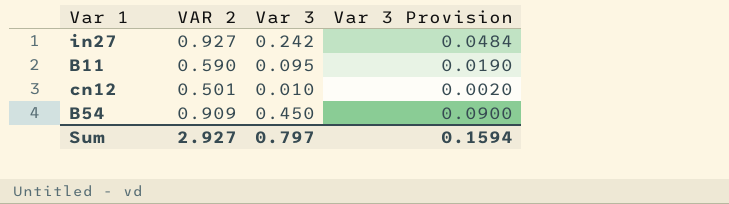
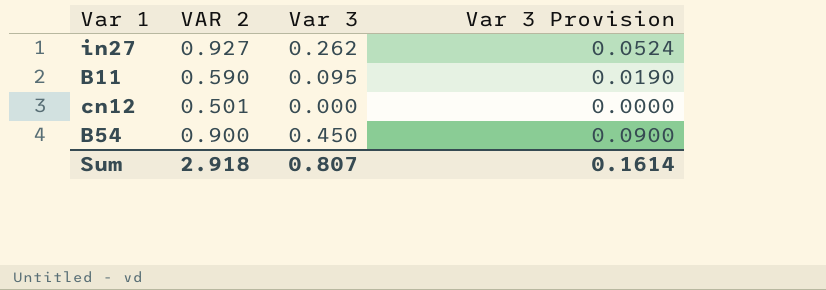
in27 | Var 3: 0.242 -> 0.262
in27 | Var 3 Provision: 0.0484 -> 0.0524
cn12 | Var 3: 0.010 -> 0.000
cn12 | Var 3 Provision: 0.0020 -> 0.0000
B54 | VAR 2: 0.909 -> 0.900
Sum | VAR 2: 2.927 -> 2.918
Sum | Var 3: 0.797 -> 0.807
Sum | Var 3 Provision: 0.1594 -> 0.1614

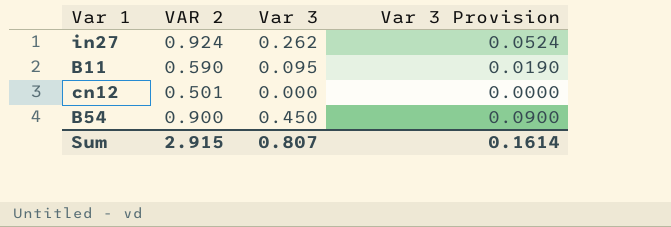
in27 | VAR 2: 0.927 -> 0.924
Sum | VAR 2: 2.918 -> 2.915

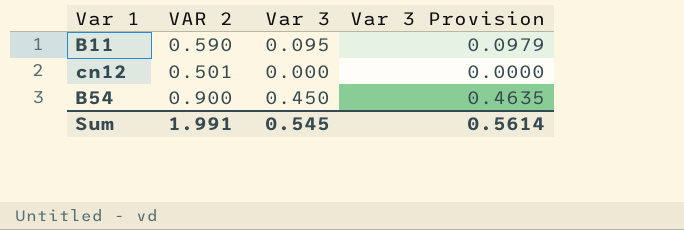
column Var 3 Provision | formula: [Var 3] * 0.2 -> [Var 3] * 1.03
row in27: 0.924 | 0.262 | 0.0524 -> none
Sum | VAR 2: 2.915 -> 1.991
Sum | Var 3: 0.807 -> 0.545
Sum | Var 3 Provision: 0.1614 -> 0.5614

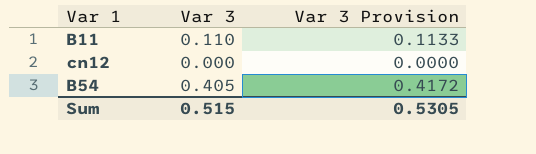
column VAR 2 | position: 2 -> none
B11 | Var 3: 0.095 -> 0.110
B11 | Var 3 Provision: 0.0979 -> 0.1133
B54 | Var 3: 0.450 -> 0.405
B54 | Var 3 Provision: 0.4635 -> 0.4172
Sum | Var 3: 0.545 -> 0.515
Sum | Var 3 Provision: 0.5614 -> 0.5305

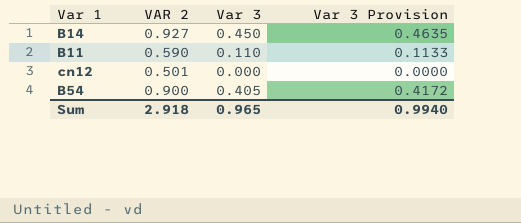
column VAR 2 | position: none -> 2
row B14: none -> 0.927 | 0.450 | 0.4635
Sum | Var 3: 0.515 -> 0.965
Sum | Var 3 Provision: 0.5305 -> 0.9940

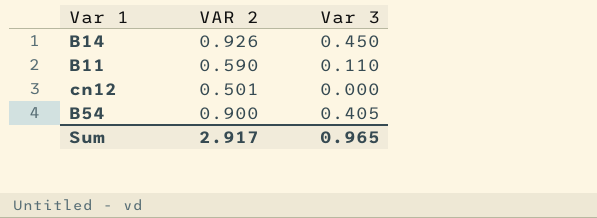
column Var 3 Provision | formula: [Var 3] * 1.03 -> none
B14 | VAR 2: 0.927 -> 0.926
Sum | VAR 2: 2.918 -> 2.917

